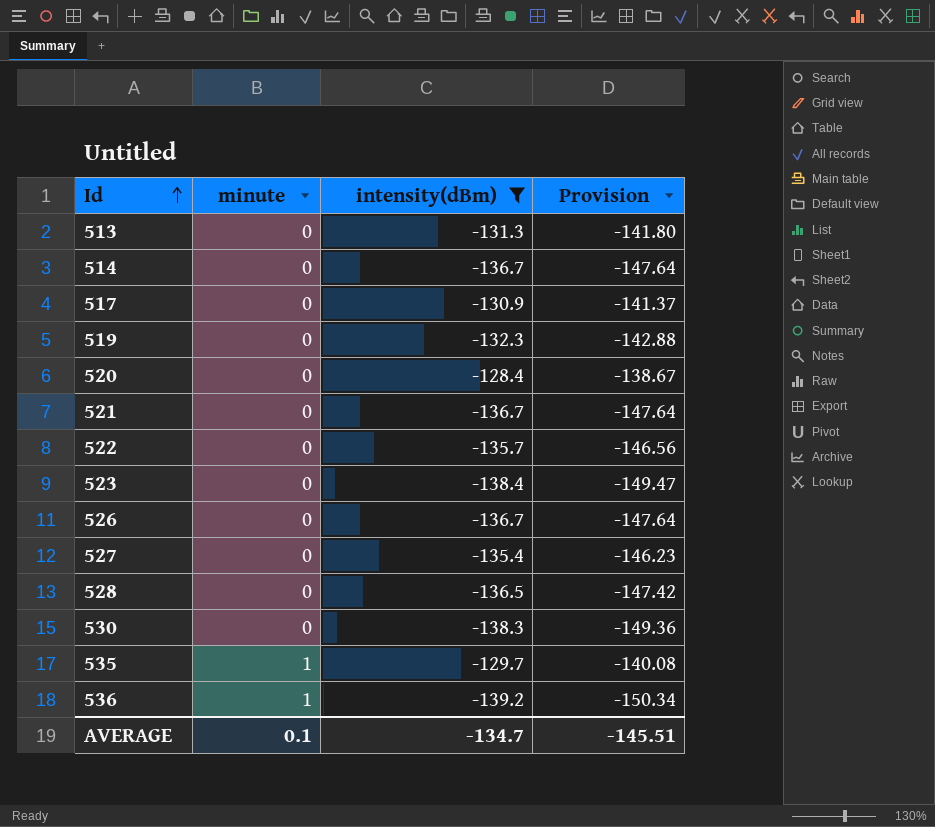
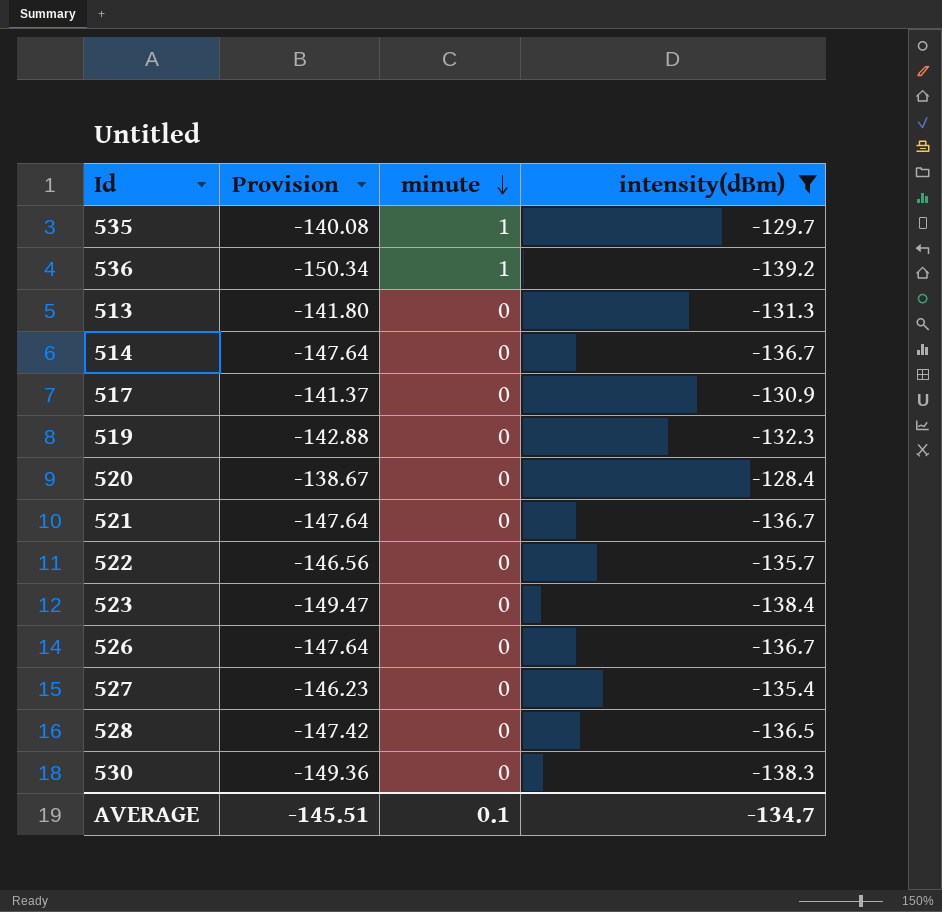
row order: Id ascending -> minute descending
column Provision | position: 4 -> 2

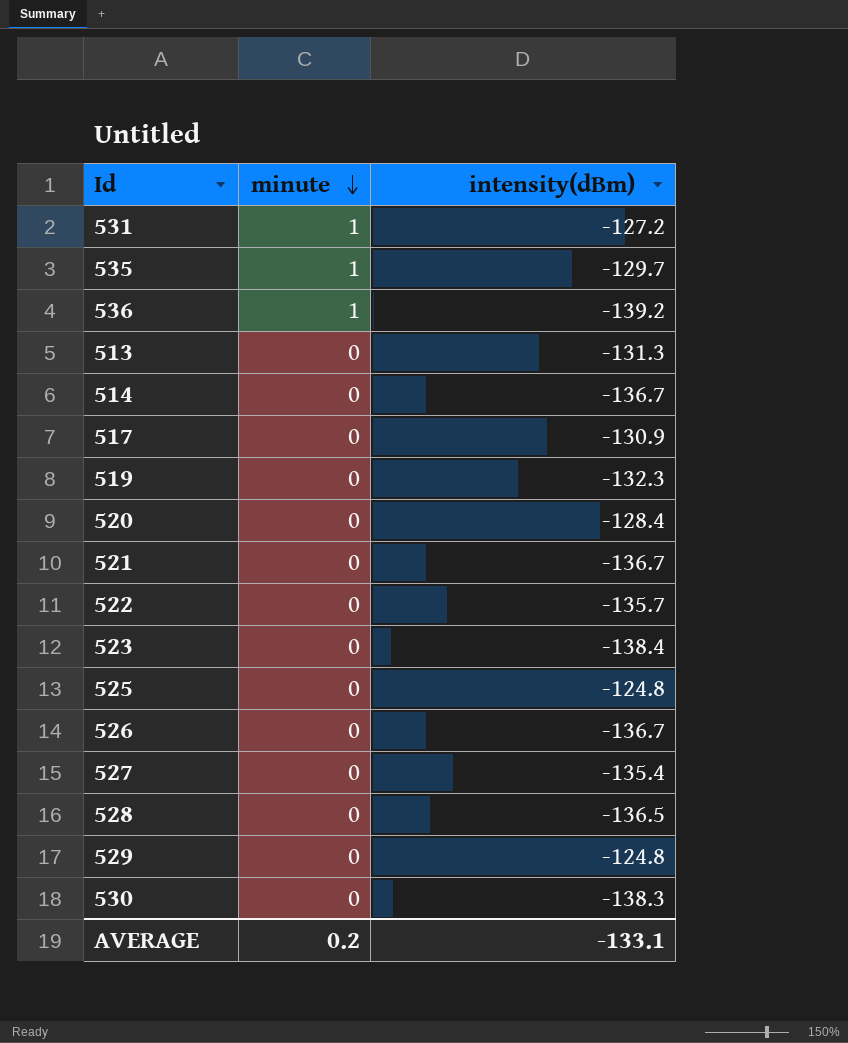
filter: intensity(dBm) <= -128.4 -> none
column Provision | formula: [intensity(dBm)] * 1.08 -> none
AVERAGE | minute: 0.1 -> 0.2
AVERAGE | intensity(dBm): -134.7 -> -133.1

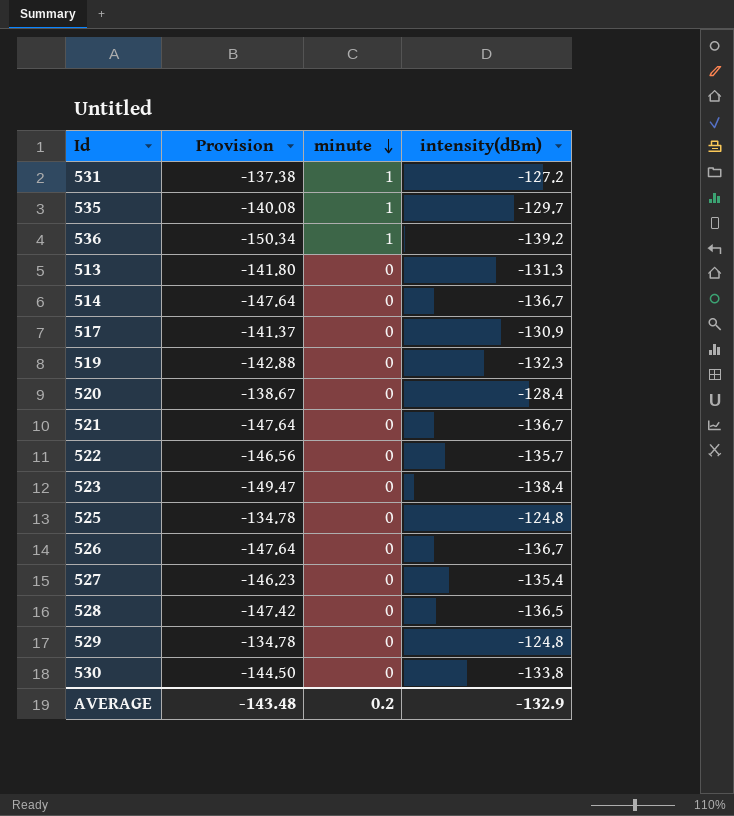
column Provision | formula: none -> [intensity(dBm)] * 1.08
530 | intensity(dBm): -138.3 -> -133.8
AVERAGE | intensity(dBm): -133.1 -> -132.9

